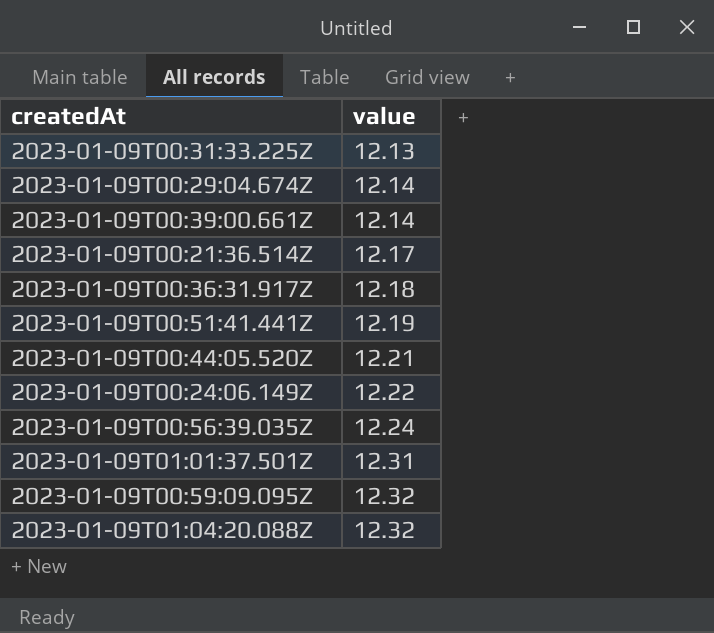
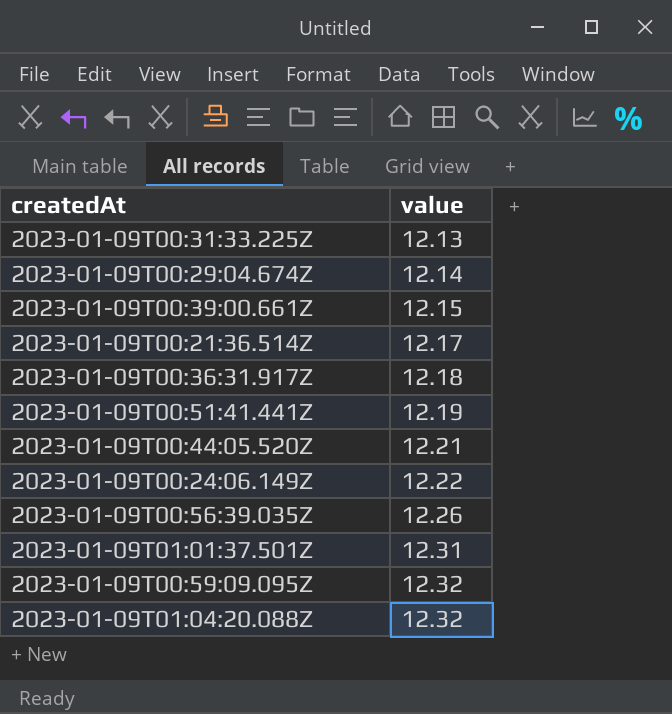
2023-01-09T00:39:00.661Z | value: 12.14 -> 12.15
2023-01-09T00:56:39.035Z | value: 12.24 -> 12.26

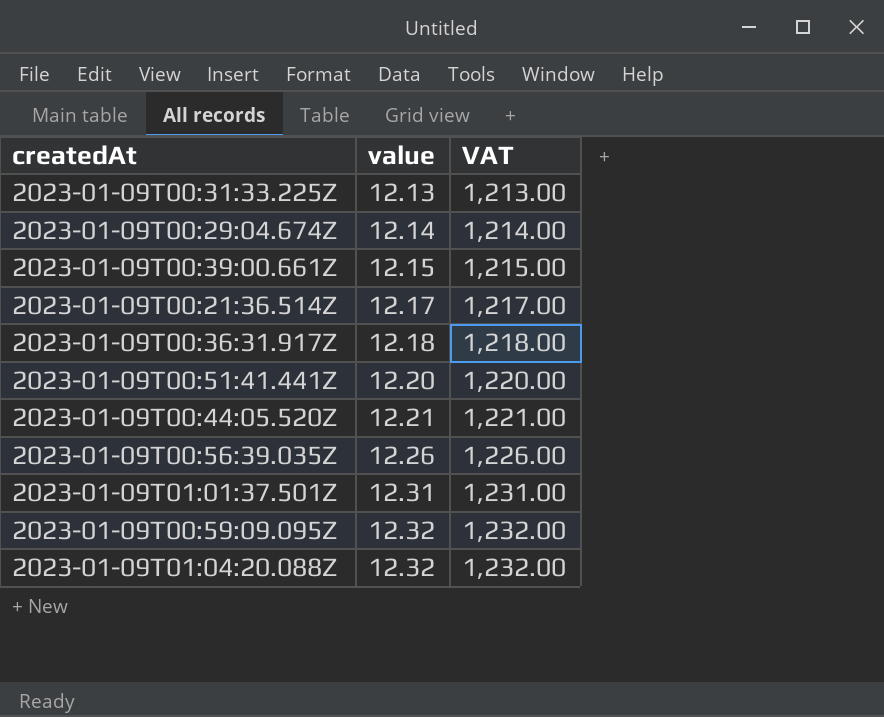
column VAT | formula: none -> [value] * 100
row 2023-01-09T00:24:06.149Z: 12.22 -> none
2023-01-09T00:51:41.441Z | value: 12.19 -> 12.20

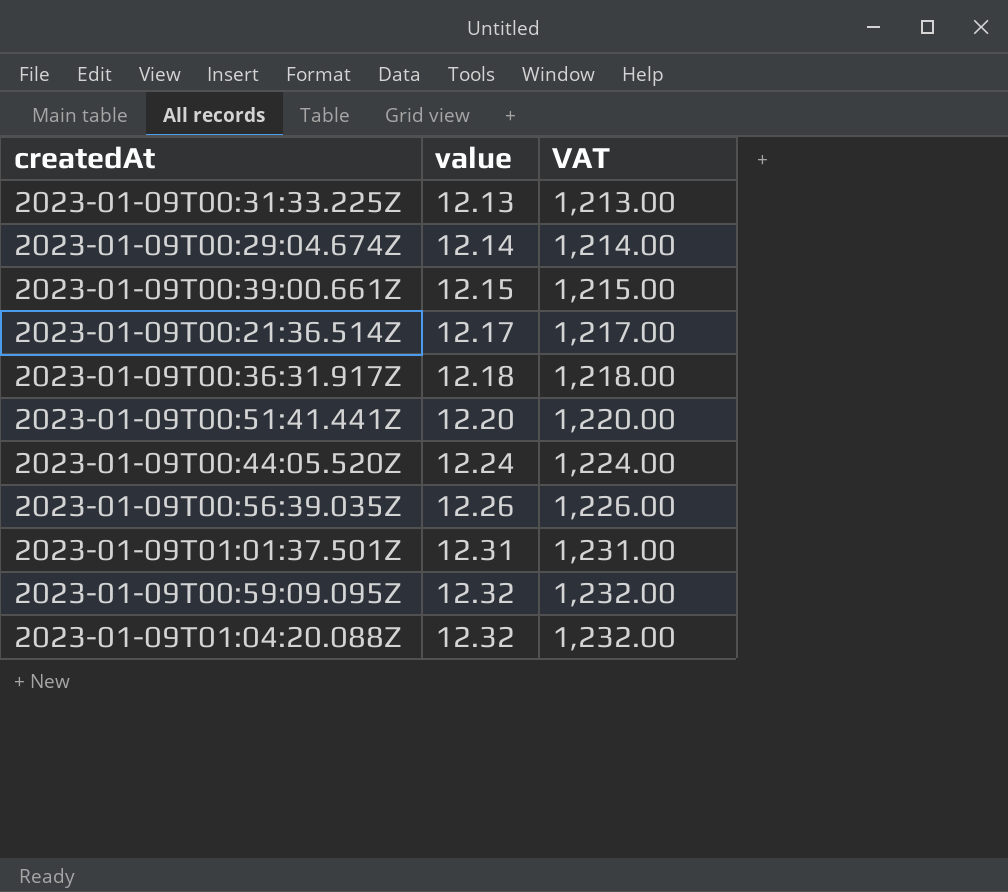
2023-01-09T00:44:05.520Z | value: 12.21 -> 12.24
2023-01-09T00:44:05.520Z | VAT: 1,221.00 -> 1,224.00

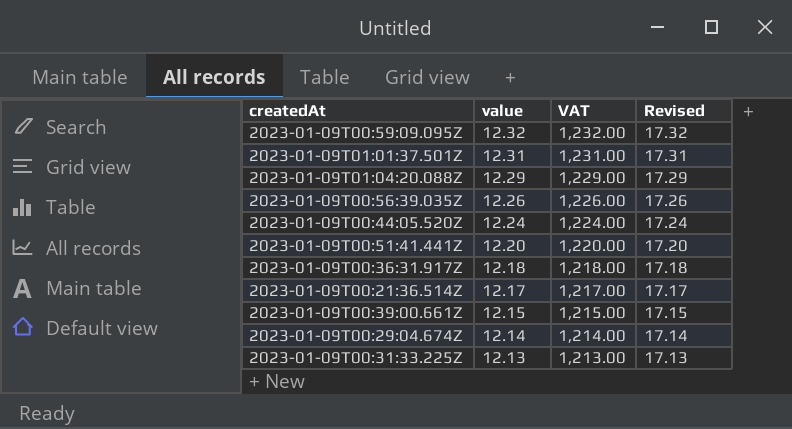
row order: value ascending -> value descending
column Revised | formula: none -> [value] + 5
2023-01-09T01:04:20.088Z | value: 12.32 -> 12.29
2023-01-09T01:04:20.088Z | VAT: 1,232.00 -> 1,229.00

